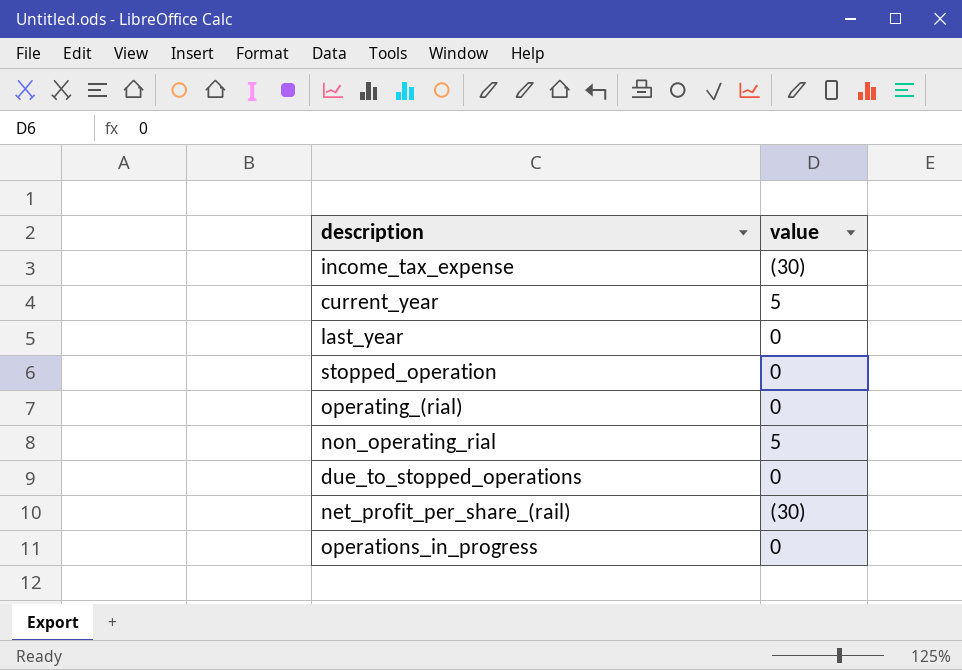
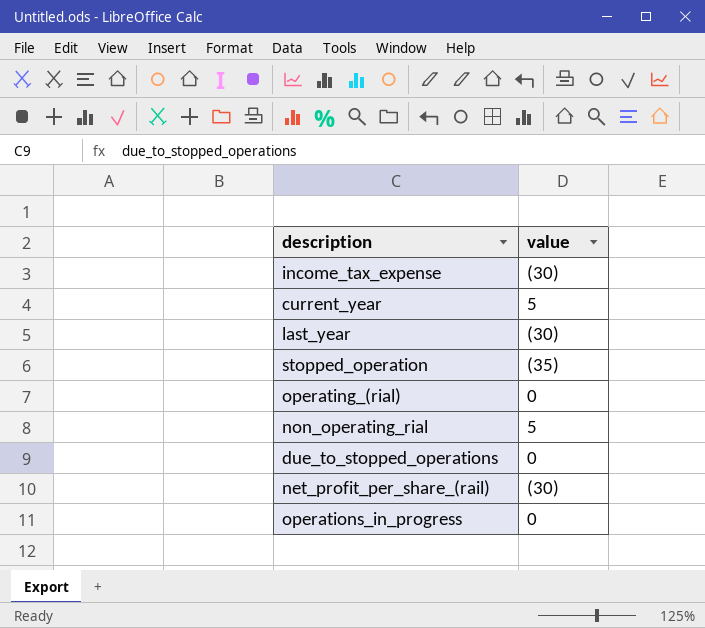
last_year | value: 0 -> (30)
stopped_operation | value: 0 -> (35)

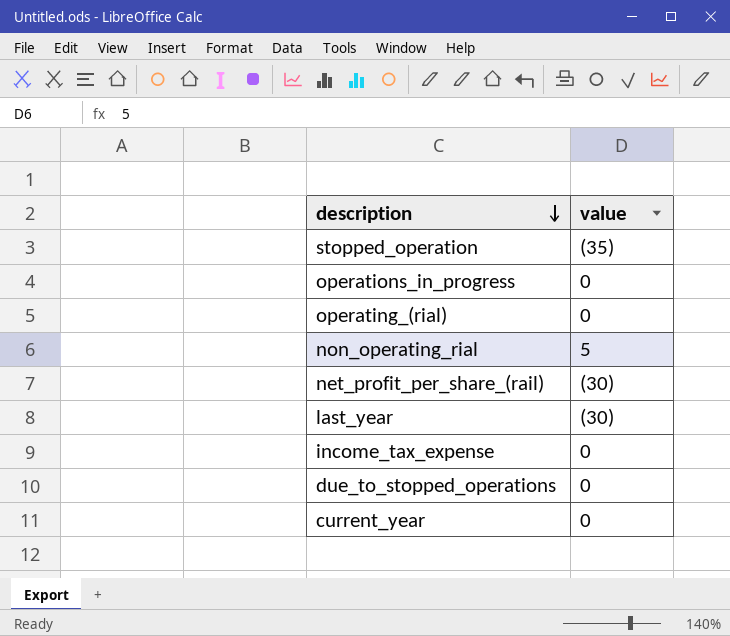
row order: none -> description descending
income_tax_expense | value: (30) -> 0
current_year | value: 5 -> 0

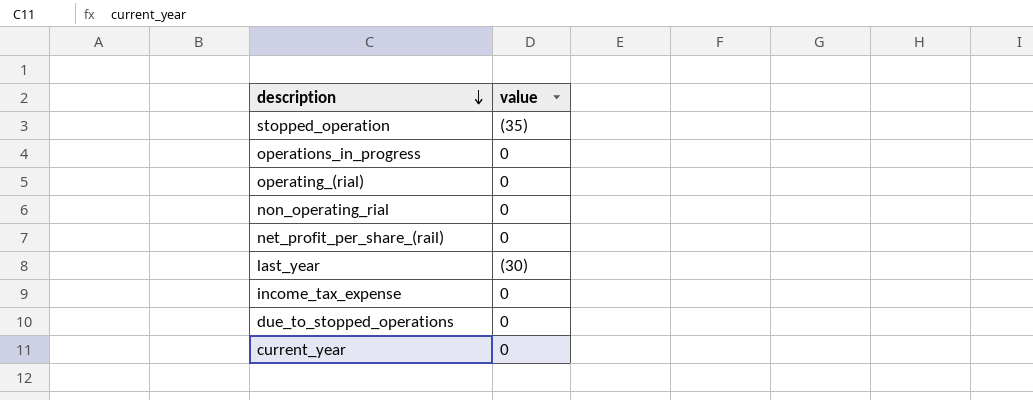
non_operating_rial | value: 5 -> 0
net_profit_per_share_(rail) | value: (30) -> 0

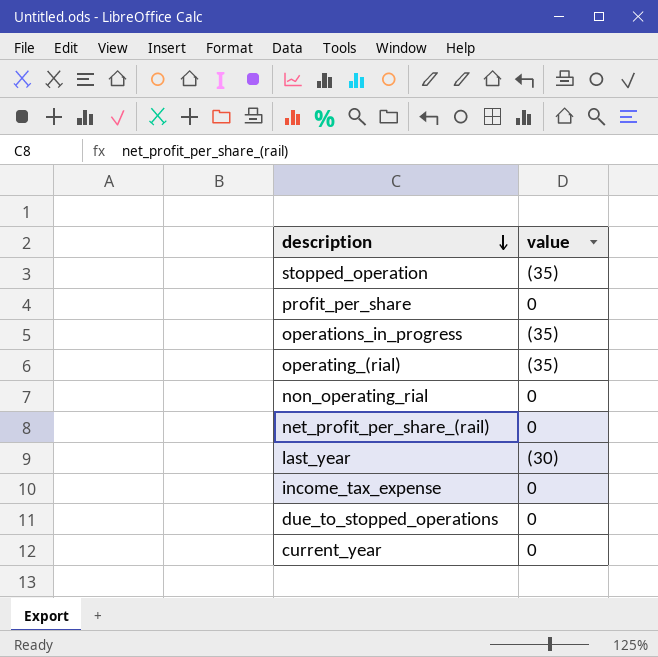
row profit_per_share: none -> 0
operations_in_progress | value: 0 -> (35)
operating_(rial) | value: 0 -> (35)

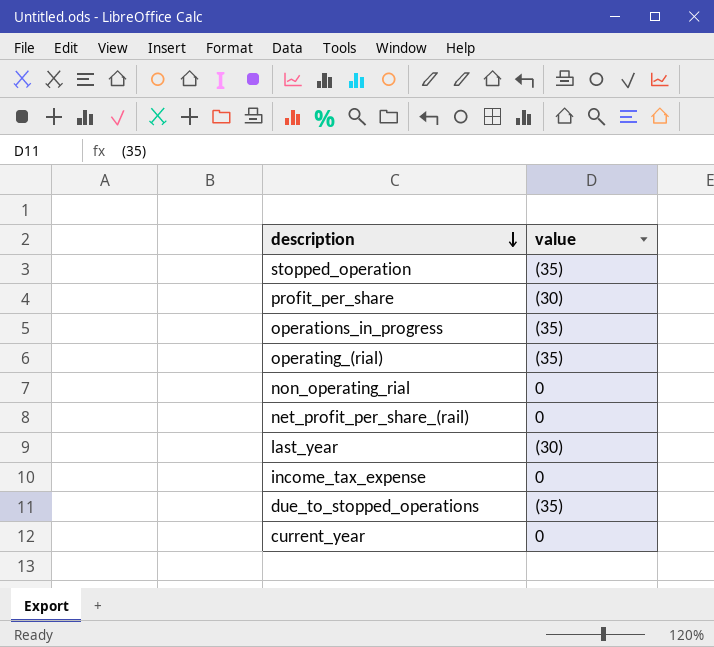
profit_per_share | value: 0 -> (30)
due_to_stopped_operations | value: 0 -> (35)

